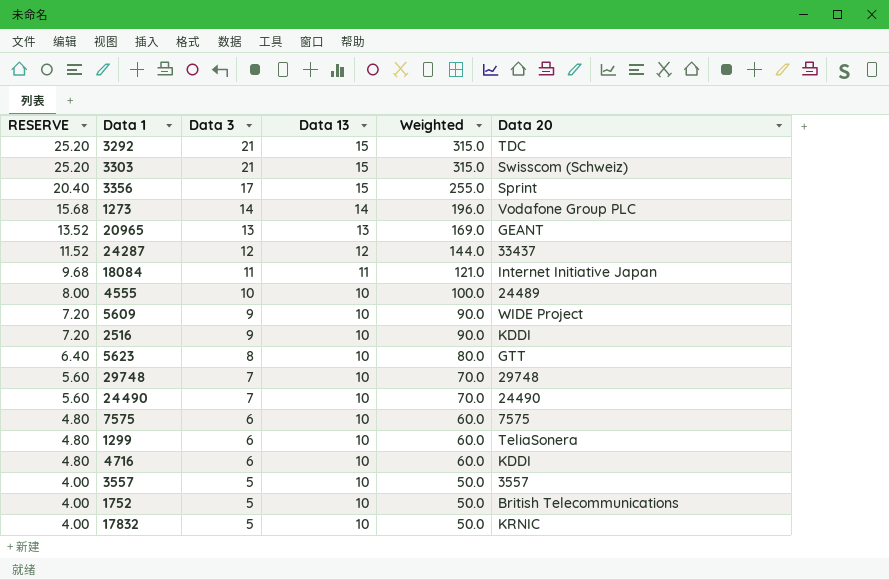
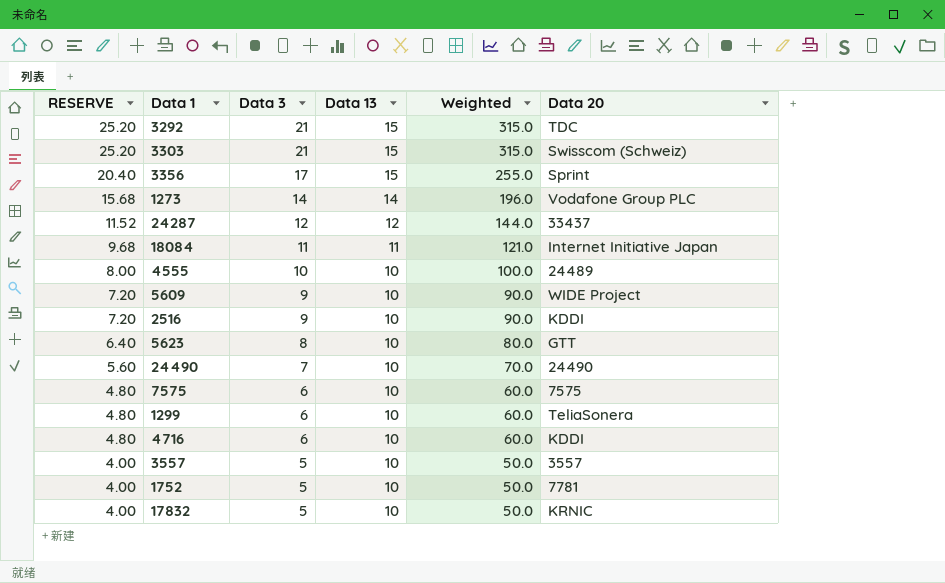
row 20965: 13.52 | 13 | 13 | 169.0 | GEANT -> none
row 29748: 5.60 | 7 | 10 | 70.0 | 29748 -> none
1752 | Data 20: British Telecommunications -> 7781

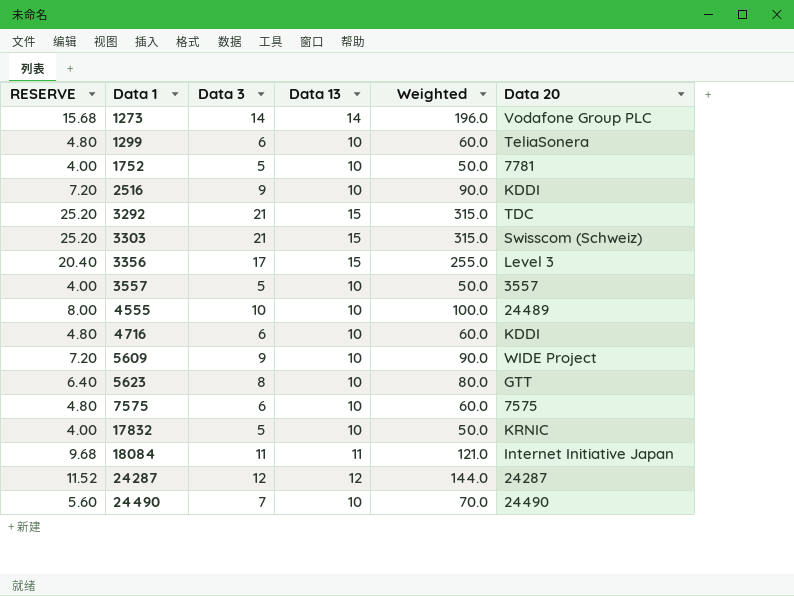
row order: RESERVE descending -> Data 1 ascending
3356 | Data 20: Sprint -> Level 3
24287 | Data 20: 33437 -> 24287

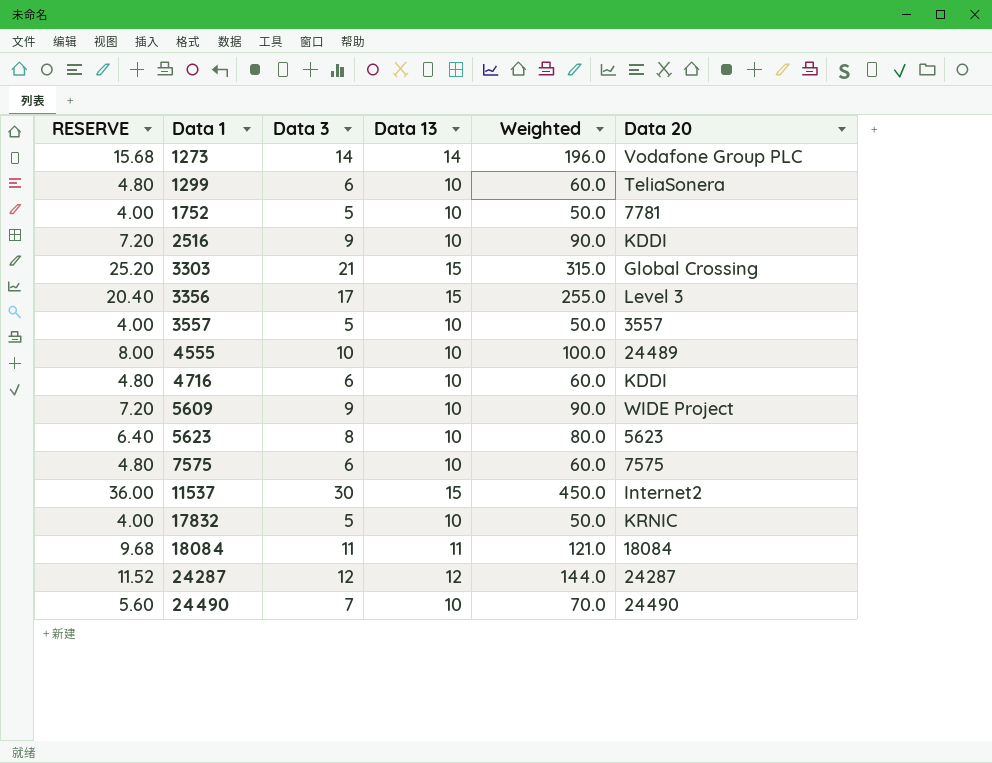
row 3292: 25.20 | 21 | 15 | 315.0 | TDC -> none
3303 | Data 20: Swisscom (Schweiz) -> Global Crossing
5623 | Data 20: GTT -> 5623
row 11537: none -> 36.00 | 30 | 15 | 450.0 | Internet2
18084 | Data 20: Internet Initiative Japan -> 18084

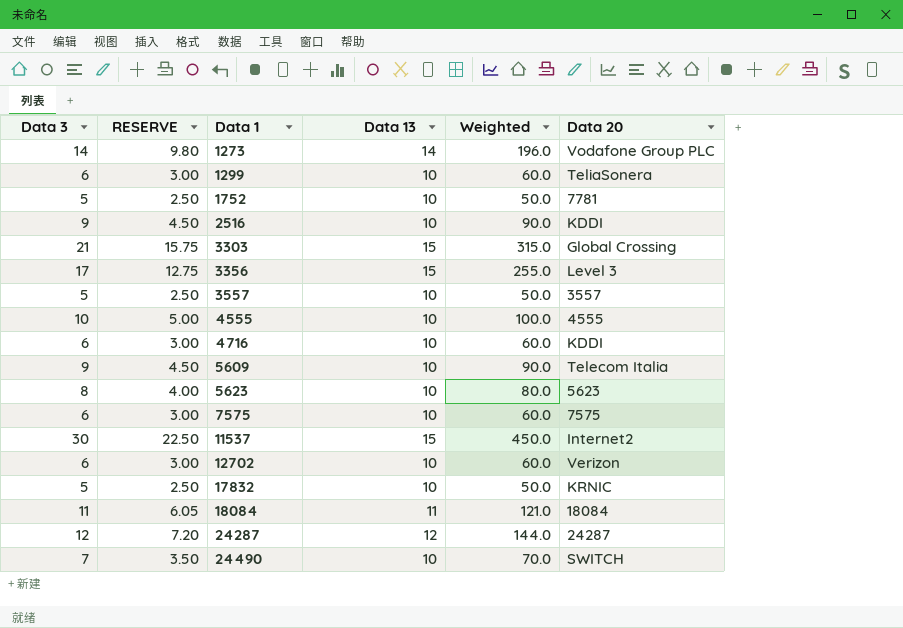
column Data 3 | position: 3 -> 1
column RESERVE | formula: [Weighted] * 0.08 -> [Weighted] * 0.05
4555 | Data 20: 24489 -> 4555
5609 | Data 20: WIDE Project -> Telecom Italia
row 12702: none -> 6 | 3.00 | 10 | 60.0 | Verizon
24490 | Data 20: 24490 -> SWITCH

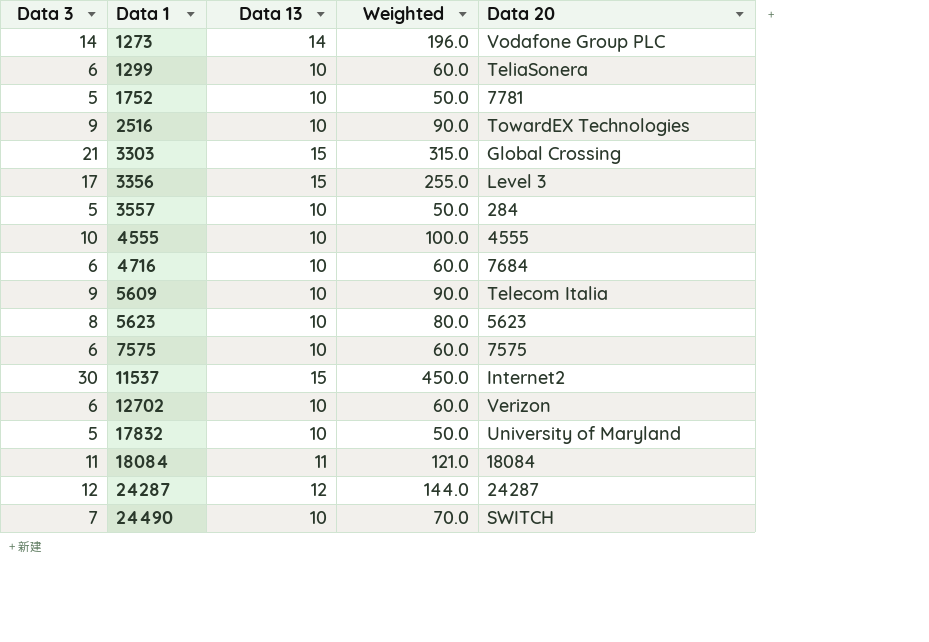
column RESERVE | formula: [Weighted] * 0.05 -> none
2516 | Data 20: KDDI -> TowardEX Technologies
3557 | Data 20: 3557 -> 284
4716 | Data 20: KDDI -> 7684
17832 | Data 20: KRNIC -> University of Maryland

